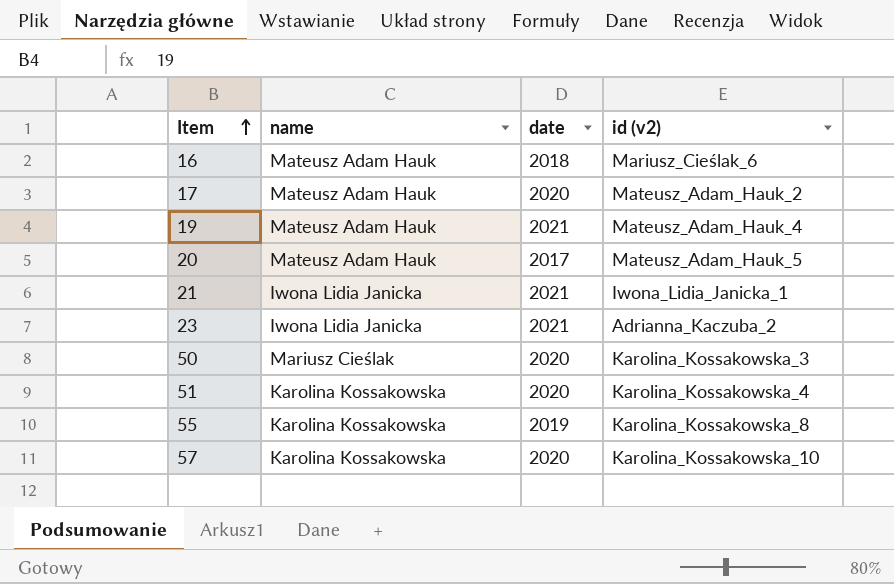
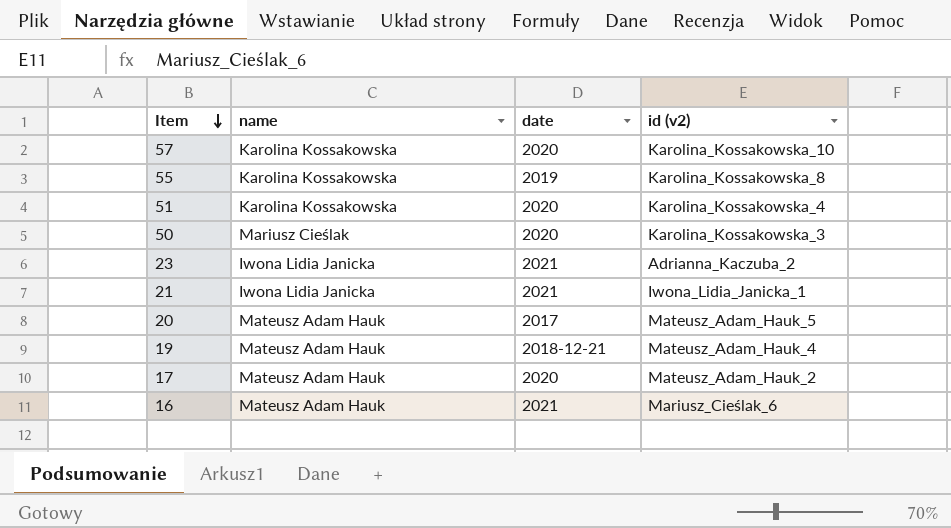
row order: Item ascending -> Item descending
19 | date: 2021 -> 2018-12-21
16 | date: 2018 -> 2021

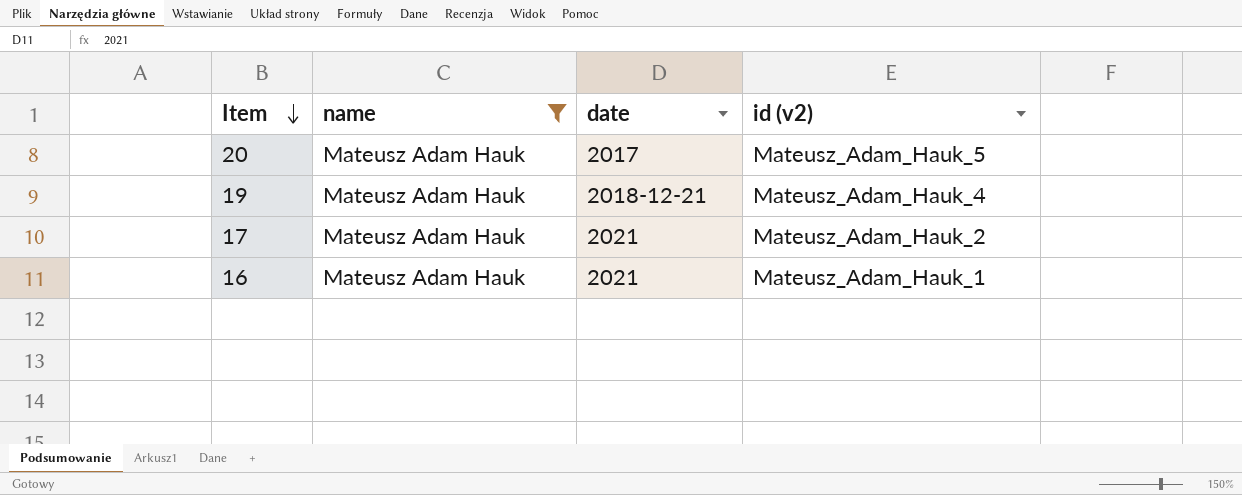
filter: none -> name = Mateusz Adam Hauk
17 | date: 2020 -> 2021
16 | id (v2): Mariusz_Cieślak_6 -> Mateusz_Adam_Hauk_1

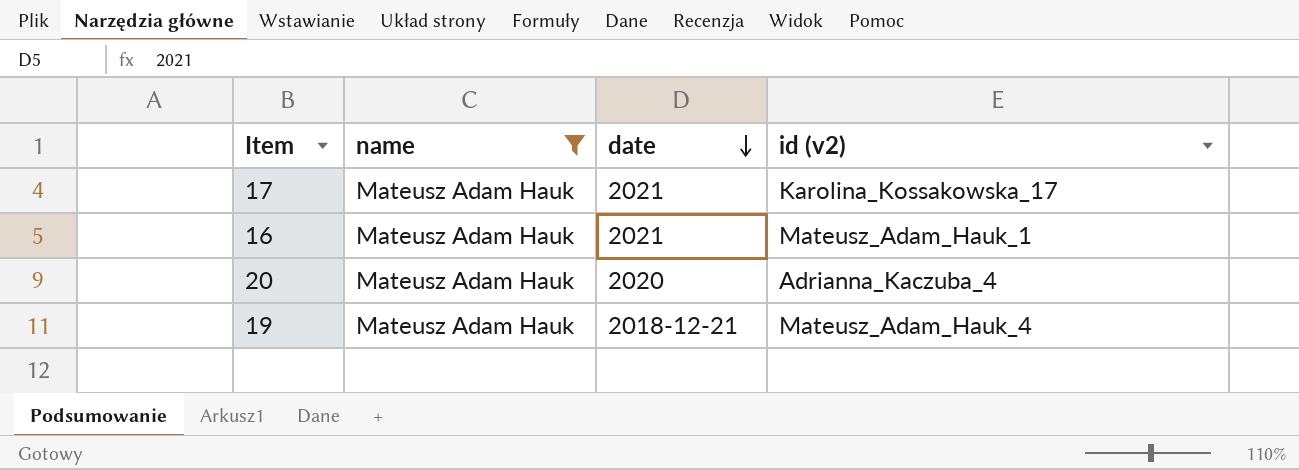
row order: Item descending -> date descending
17 | id (v2): Mateusz_Adam_Hauk_2 -> Karolina_Kossakowska_17
20 | date: 2017 -> 2020
20 | id (v2): Mateusz_Adam_Hauk_5 -> Adrianna_Kaczuba_4

